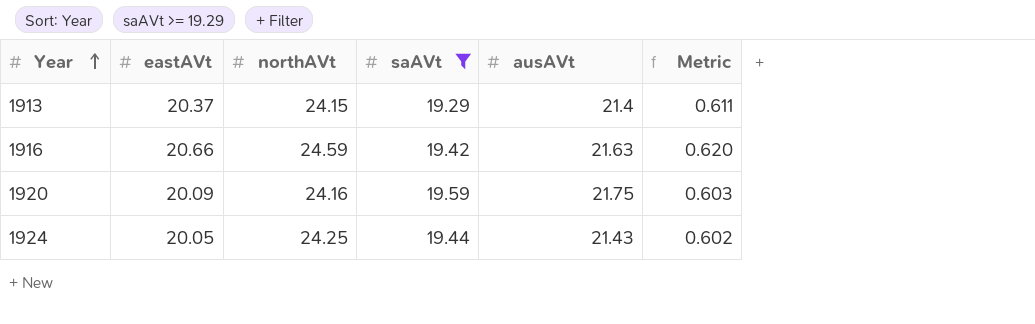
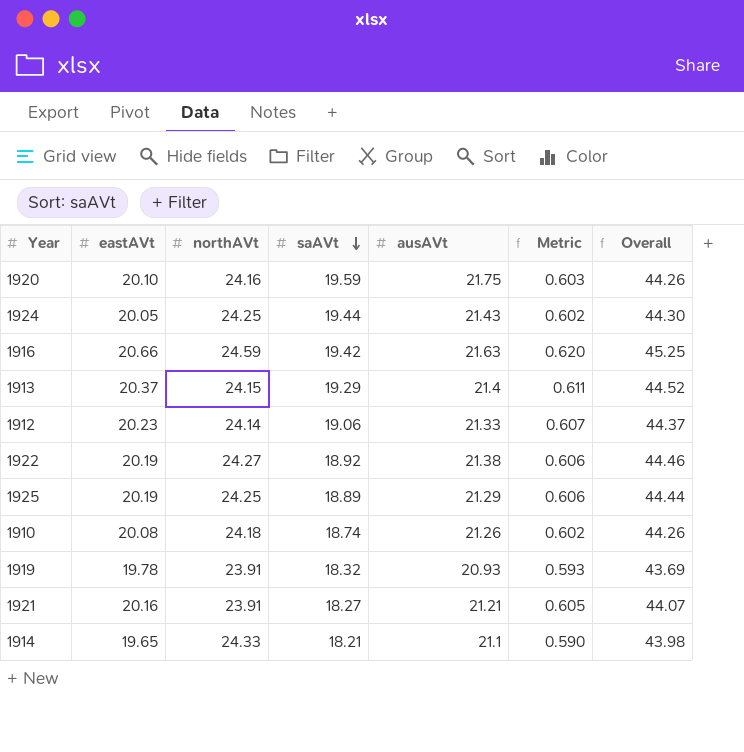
filter: saAVt >= 19.29 -> none
row order: Year ascending -> saAVt descending
column Overall | formula: none -> [eastAVt] + [northAVt]
1920 | eastAVt: 20.09 -> 20.10

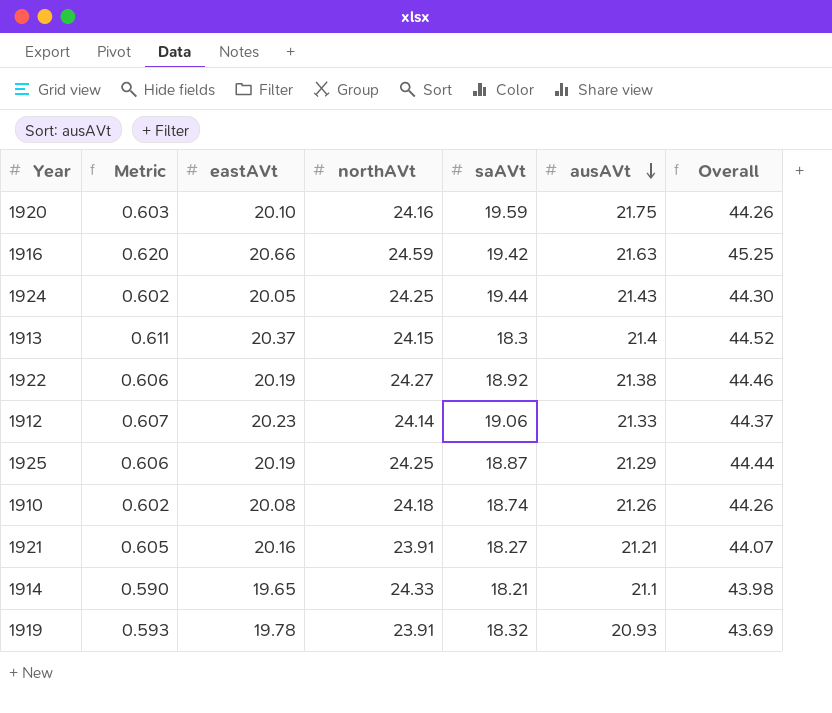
row order: saAVt descending -> ausAVt descending
column Metric | position: 6 -> 2
1913 | saAVt: 19.29 -> 18.3
1925 | saAVt: 18.89 -> 18.87

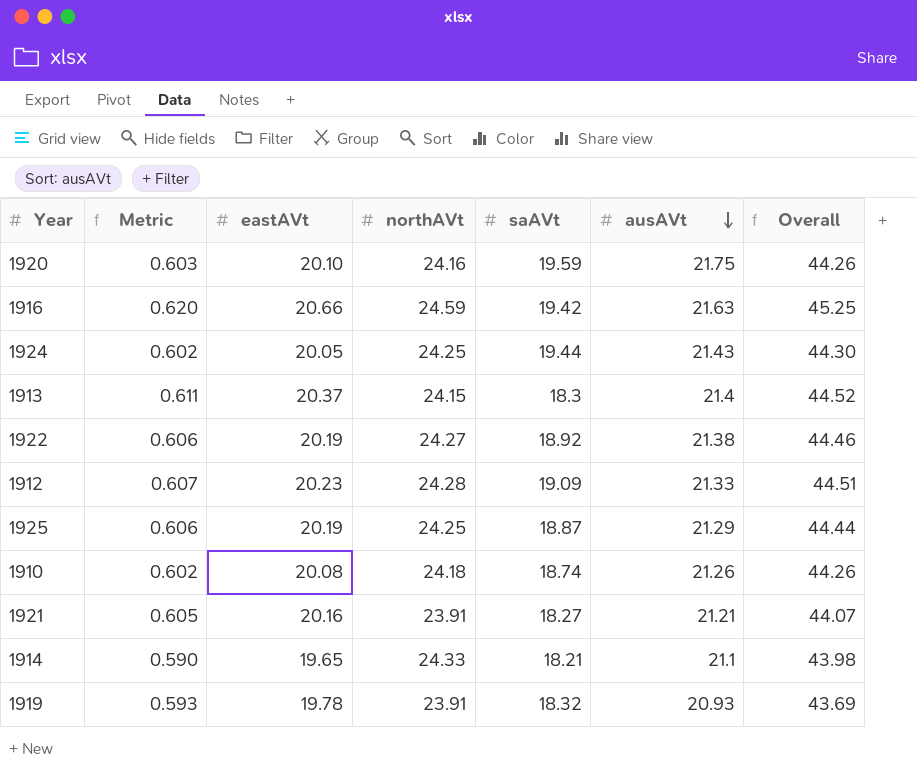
1912 | northAVt: 24.14 -> 24.28
1912 | saAVt: 19.06 -> 19.09
1912 | Overall: 44.37 -> 44.51

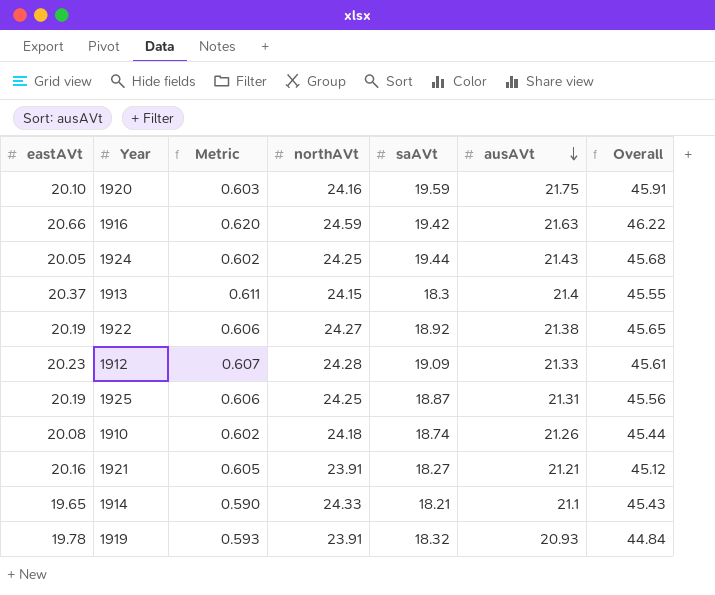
column eastAVt | position: 3 -> 1
column Overall | formula: [eastAVt] + [northAVt] -> [northAVt] + [ausAVt]
1925 | ausAVt: 21.29 -> 21.31

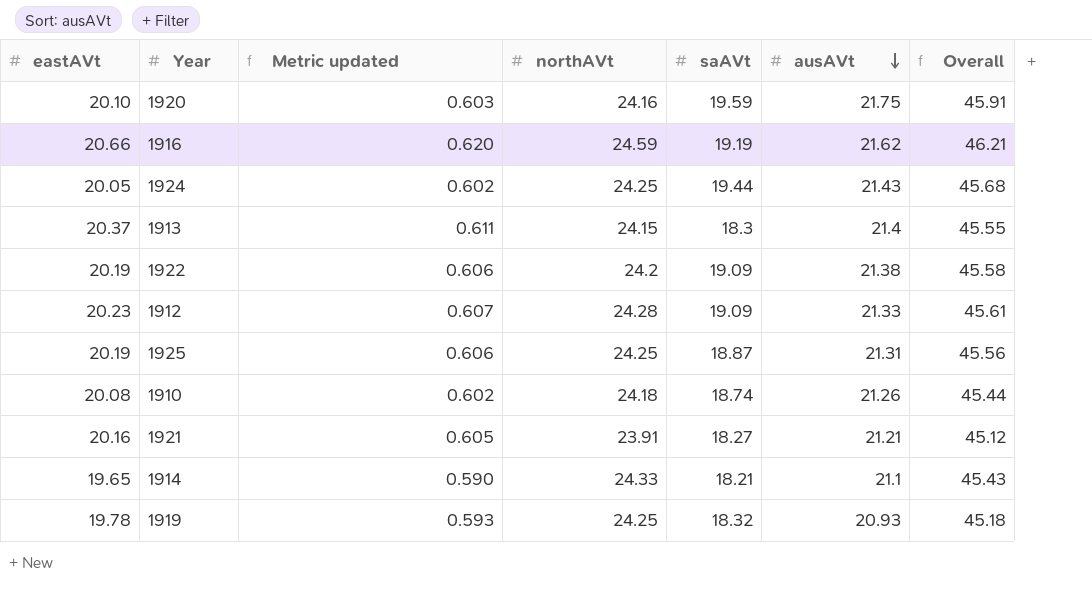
column name: Metric -> Metric updated
1916 | saAVt: 19.42 -> 19.19
1916 | ausAVt: 21.63 -> 21.62
1916 | Overall: 46.22 -> 46.21
1922 | northAVt: 24.27 -> 24.2
1922 | saAVt: 18.92 -> 19.09
1922 | Overall: 45.65 -> 45.58
1919 | northAVt: 23.91 -> 24.25
1919 | Overall: 44.84 -> 45.18

